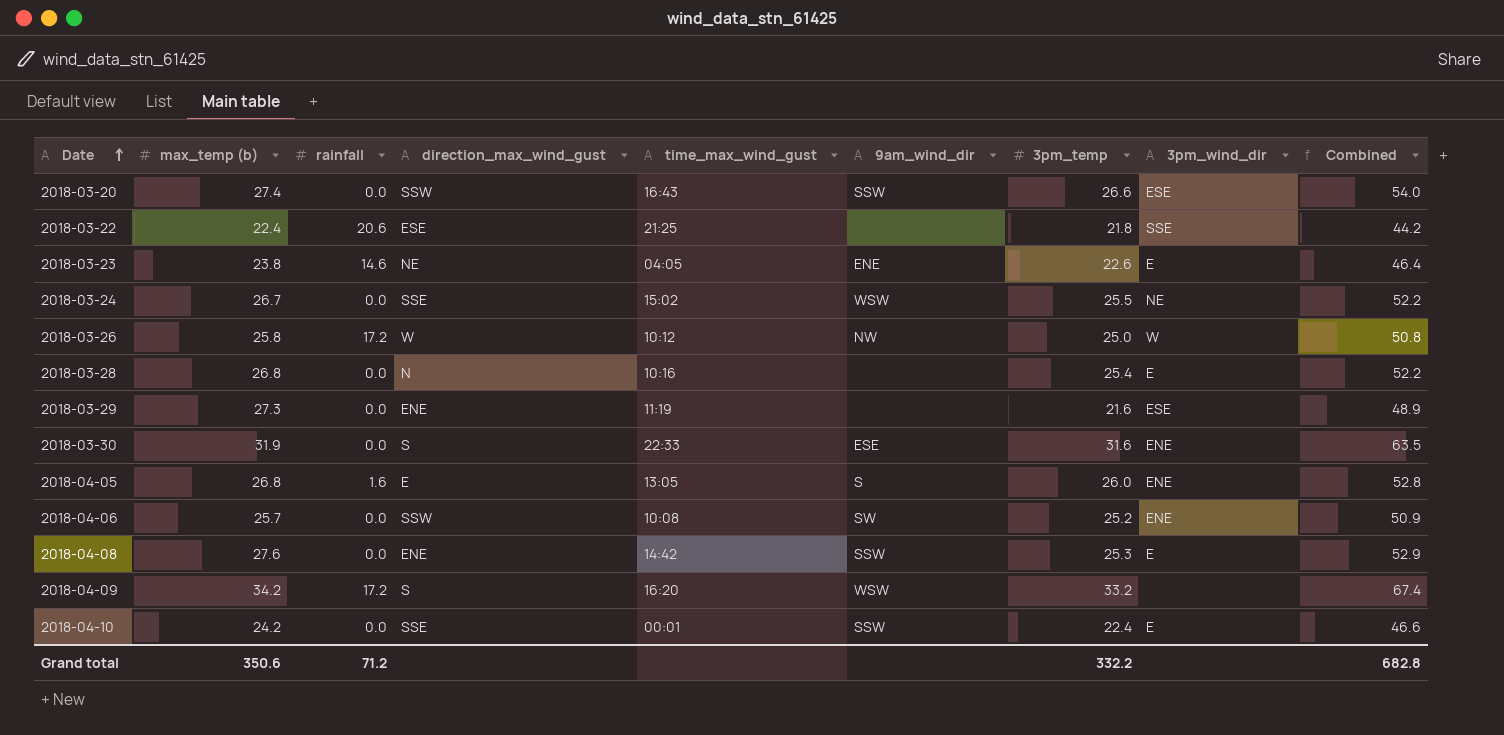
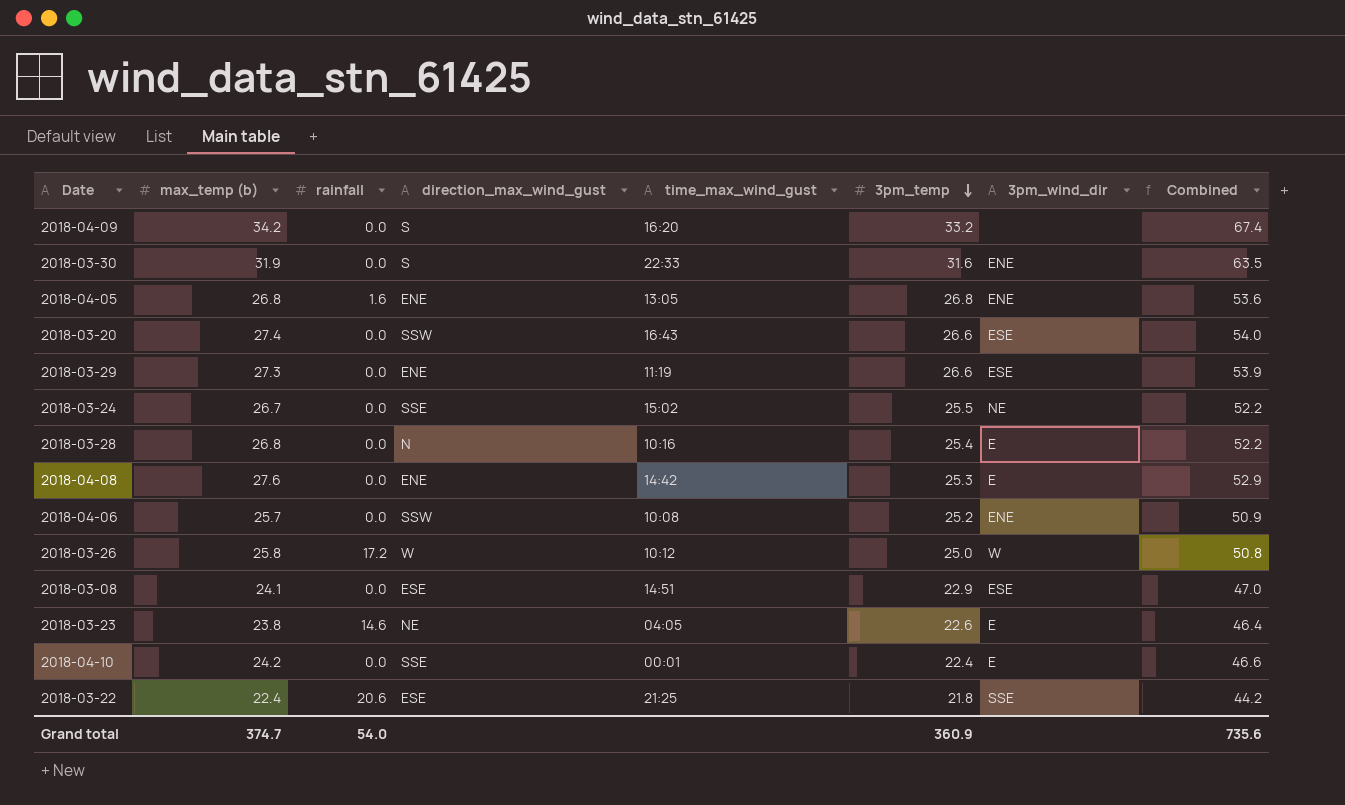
row order: Date ascending -> 3pm_temp descending
column 9am_wind_dir | position: 6 -> none
2018-04-09 | rainfall: 17.2 -> 0.0
2018-04-05 | direction_max_wind_gust: E -> ENE
2018-04-05 | 3pm_temp: 26.0 -> 26.8
2018-04-05 | Combined: 52.8 -> 53.6
2018-03-29 | 3pm_temp: 21.6 -> 26.6
2018-03-29 | Combined: 48.9 -> 53.9
row 2018-03-08: none -> 24.1 | 0.0 | ESE | 14:51 | 22.9 | ESE | 47.0
Grand total | max_temp (b): 350.6 -> 374.7
Grand total | rainfall: 71.2 -> 54.0
Grand total | 3pm_temp: 332.2 -> 360.9
Grand total | Combined: 682.8 -> 735.6

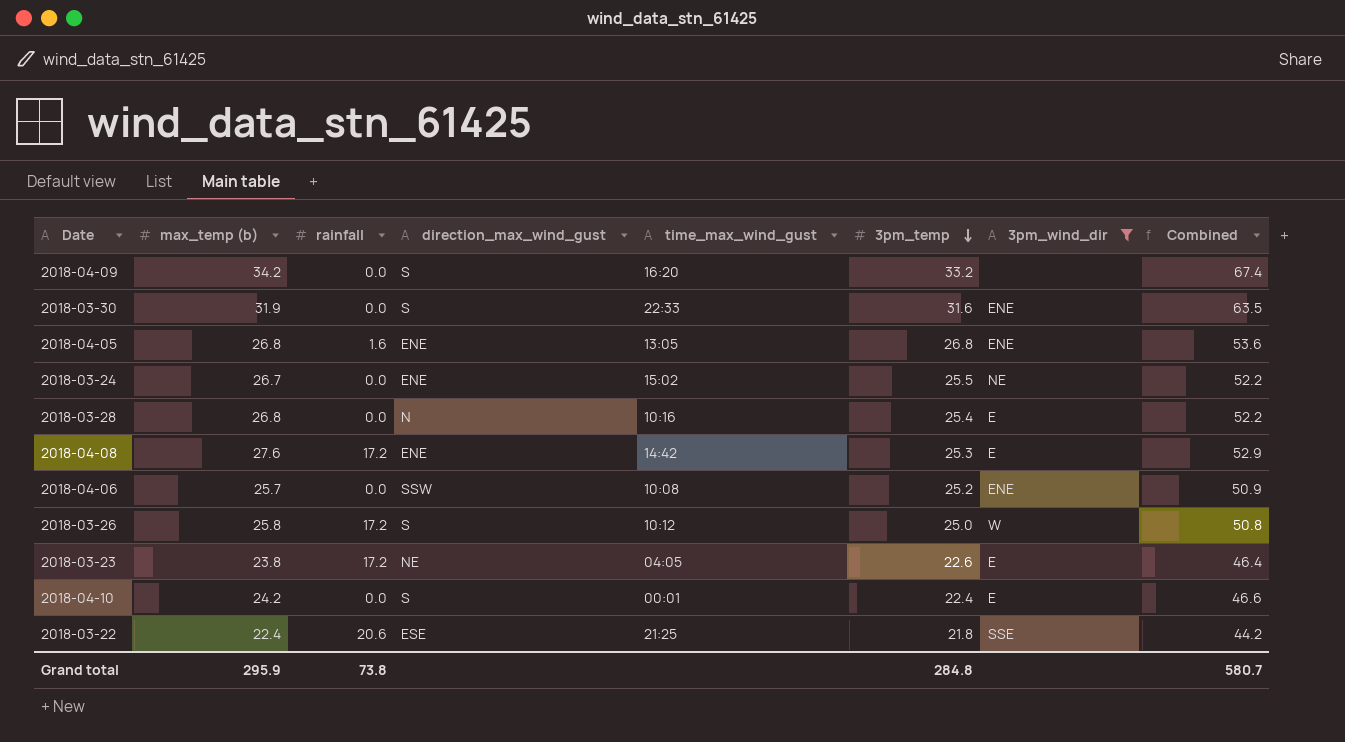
filter: none -> 3pm_wind_dir != ESE
2018-03-24 | direction_max_wind_gust: SSE -> ENE
2018-04-08 | rainfall: 0.0 -> 17.2
2018-03-26 | direction_max_wind_gust: W -> S
2018-03-23 | rainfall: 14.6 -> 17.2
2018-04-10 | direction_max_wind_gust: SSE -> S
Grand total | max_temp (b): 374.7 -> 295.9
Grand total | rainfall: 54.0 -> 73.8
Grand total | 3pm_temp: 360.9 -> 284.8
Grand total | Combined: 735.6 -> 580.7

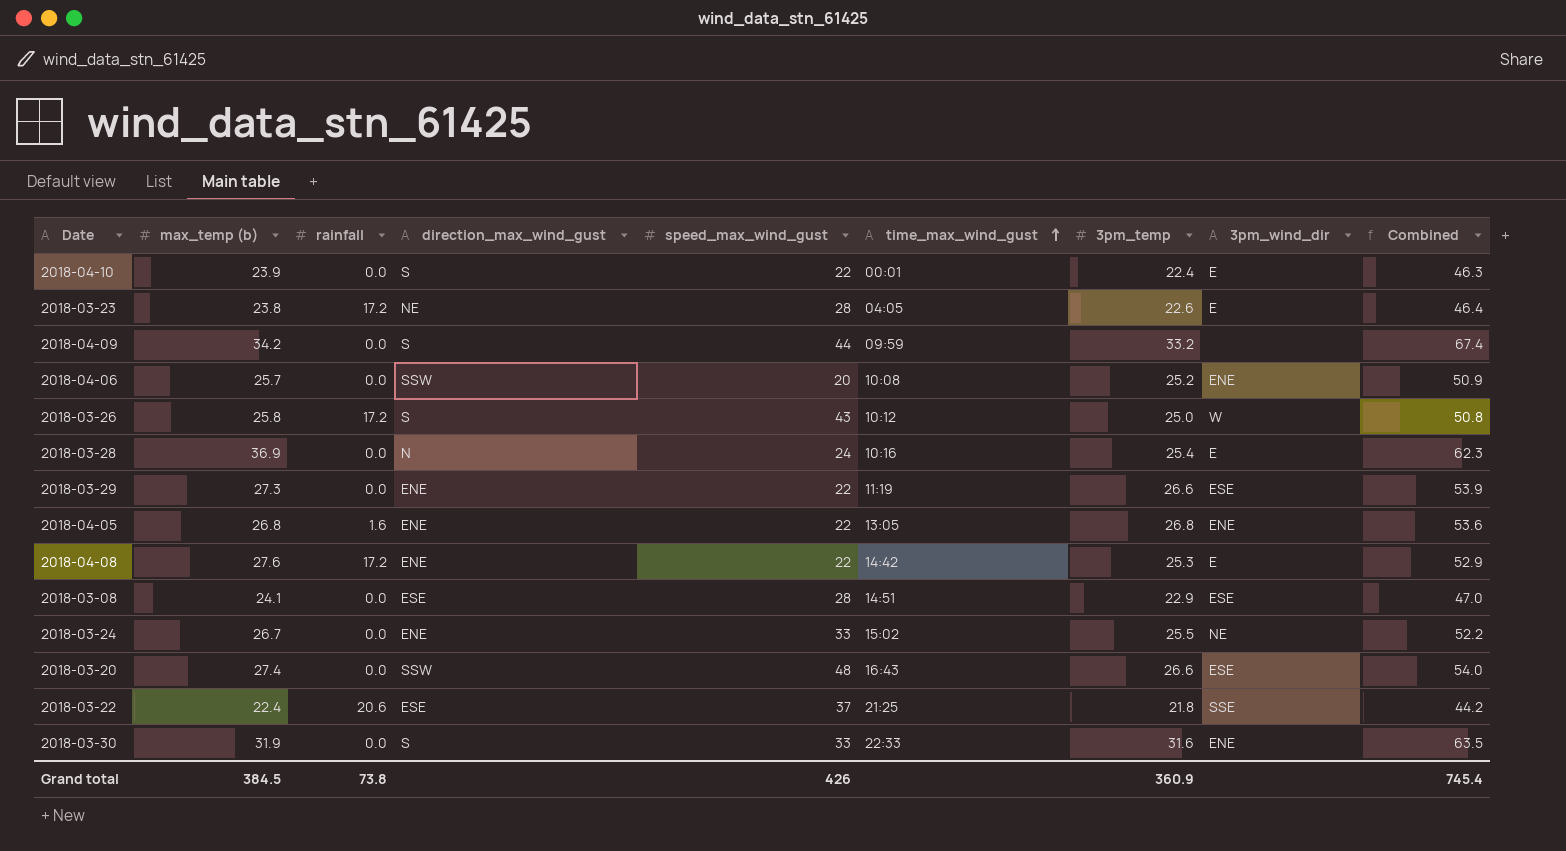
filter: 3pm_wind_dir != ESE -> none
row order: 3pm_temp descending -> time_max_wind_gust ascending
column speed_max_wind_gust | position: none -> 5
2018-04-10 | max_temp (b): 24.2 -> 23.9
2018-04-10 | Combined: 46.6 -> 46.3
2018-04-09 | time_max_wind_gust: 16:20 -> 09:59
2018-03-28 | max_temp (b): 26.8 -> 36.9
2018-03-28 | Combined: 52.2 -> 62.3
Grand total | max_temp (b): 295.9 -> 384.5
Grand total | 3pm_temp: 284.8 -> 360.9
Grand total | Combined: 580.7 -> 745.4

